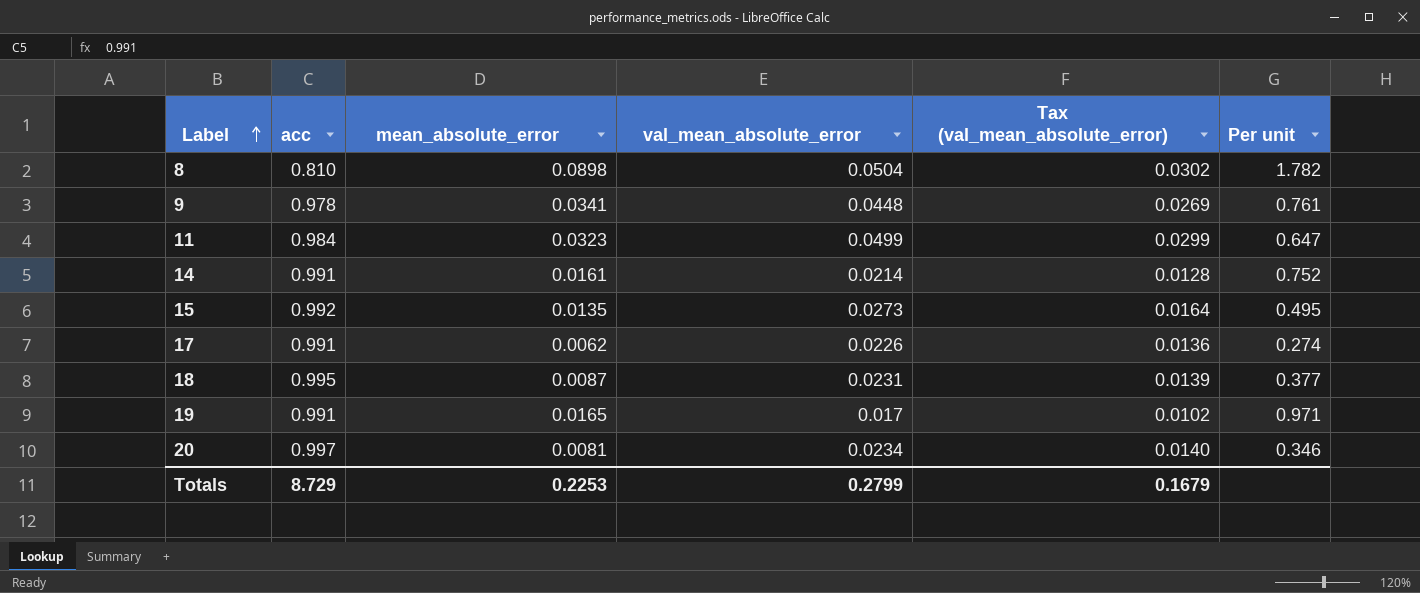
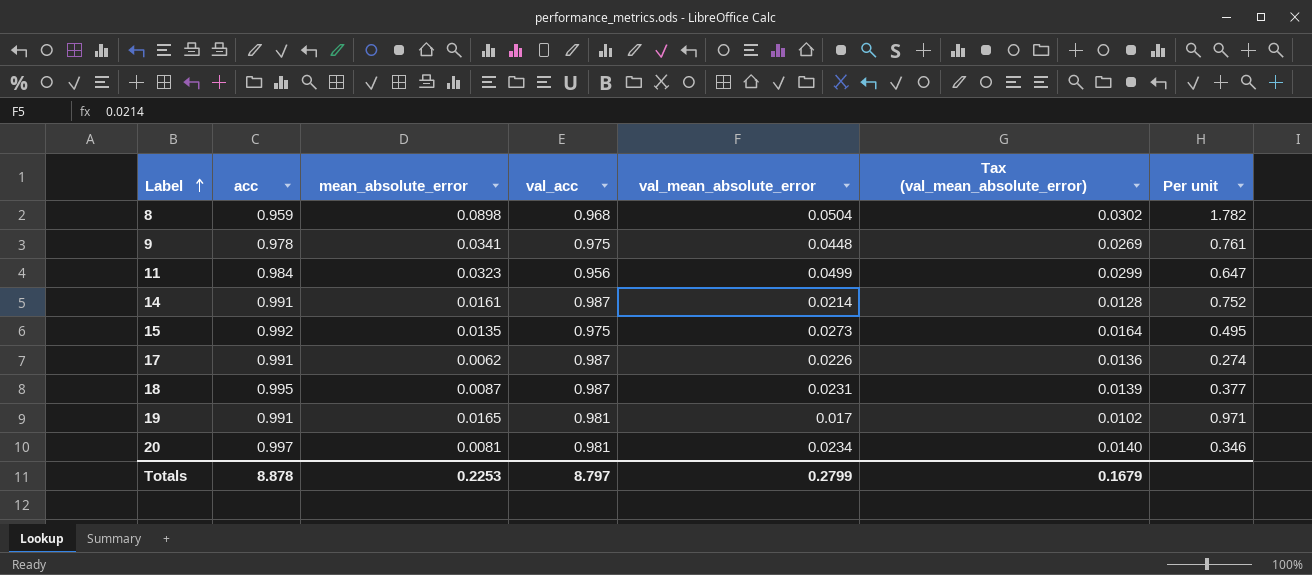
column val_acc | position: none -> 4
8 | acc: 0.810 -> 0.959
Totals | acc: 8.729 -> 8.878

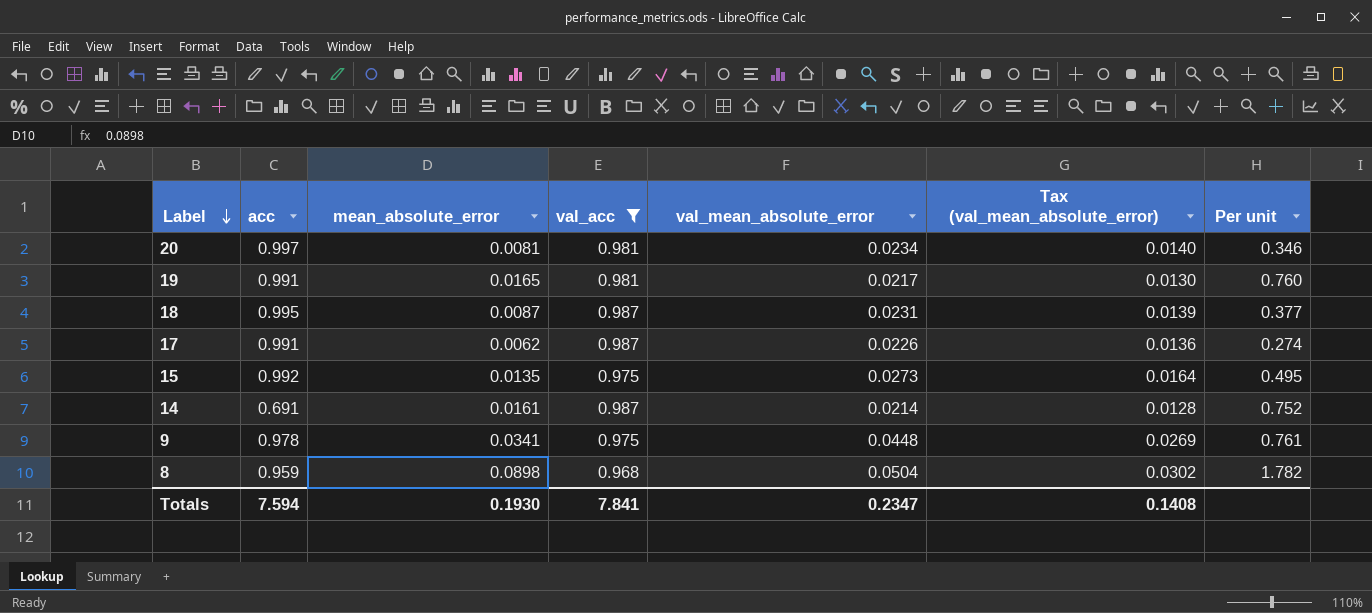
filter: none -> val_acc != 0.956
row order: Label ascending -> Label descending
19 | val_mean_absolute_error: 0.017 -> 0.0217
19 | Tax (val_mean_absolute_error): 0.0102 -> 0.0130
19 | Per unit: 0.971 -> 0.760
14 | acc: 0.991 -> 0.691
Totals | acc: 8.878 -> 7.594
Totals | mean_absolute_error: 0.2253 -> 0.1930
Totals | val_acc: 8.797 -> 7.841
Totals | val_mean_absolute_error: 0.2799 -> 0.2347
Totals | Tax (val_mean_absolute_error): 0.1679 -> 0.1408

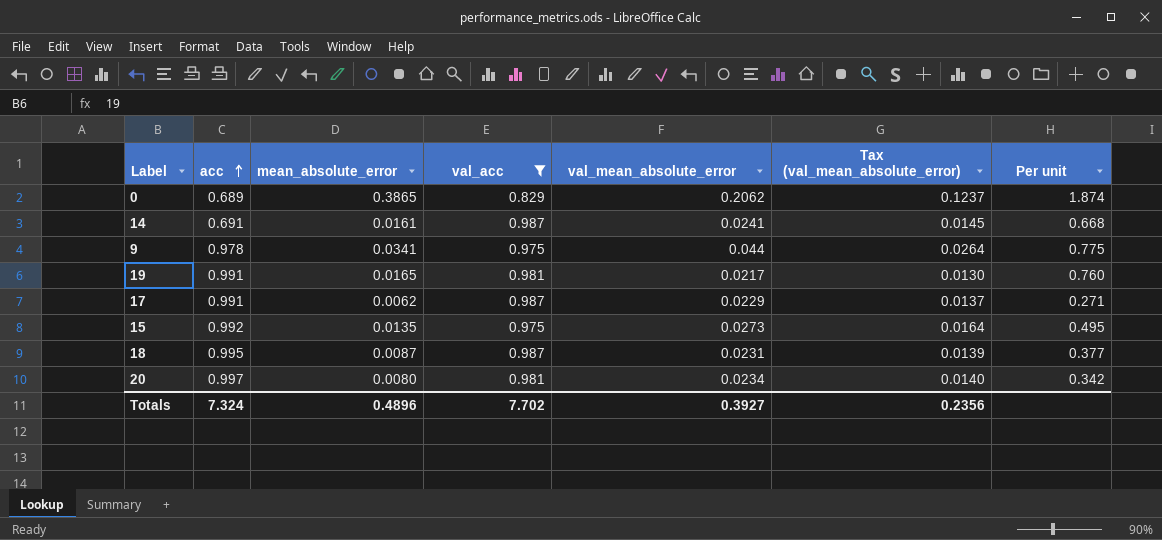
row order: Label descending -> acc ascending
row 8: 0.959 | 0.0898 | 0.968 | 0.0504 | 0.0302 | 1.782 -> none
row 0: none -> 0.689 | 0.3865 | 0.829 | 0.2062 | 0.1237 | 1.874
14 | val_mean_absolute_error: 0.0214 -> 0.0241
14 | Tax (val_mean_absolute_error): 0.0128 -> 0.0145
14 | Per unit: 0.752 -> 0.668
9 | val_mean_absolute_error: 0.0448 -> 0.044
9 | Tax (val_mean_absolute_error): 0.0269 -> 0.0264
9 | Per unit: 0.761 -> 0.775
17 | val_mean_absolute_error: 0.0226 -> 0.0229
17 | Tax (val_mean_absolute_error): 0.0136 -> 0.0137
17 | Per unit: 0.274 -> 0.271
20 | mean_absolute_error: 0.0081 -> 0.0080
20 | Per unit: 0.346 -> 0.342
Totals | acc: 7.594 -> 7.324
Totals | mean_absolute_error: 0.1930 -> 0.4896
Totals | val_acc: 7.841 -> 7.702
Totals | val_mean_absolute_error: 0.2347 -> 0.3927
Totals | Tax (val_mean_absolute_error): 0.1408 -> 0.2356

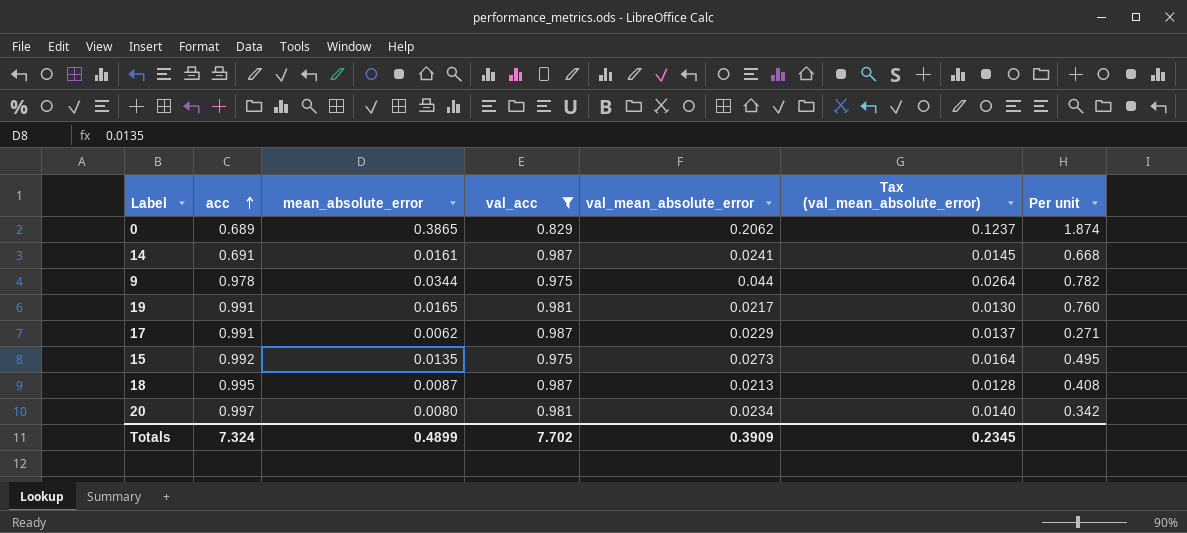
9 | mean_absolute_error: 0.0341 -> 0.0344
9 | Per unit: 0.775 -> 0.782
18 | val_mean_absolute_error: 0.0231 -> 0.0213
18 | Tax (val_mean_absolute_error): 0.0139 -> 0.0128
18 | Per unit: 0.377 -> 0.408
Totals | mean_absolute_error: 0.4896 -> 0.4899
Totals | val_mean_absolute_error: 0.3927 -> 0.3909
Totals | Tax (val_mean_absolute_error): 0.2356 -> 0.2345

